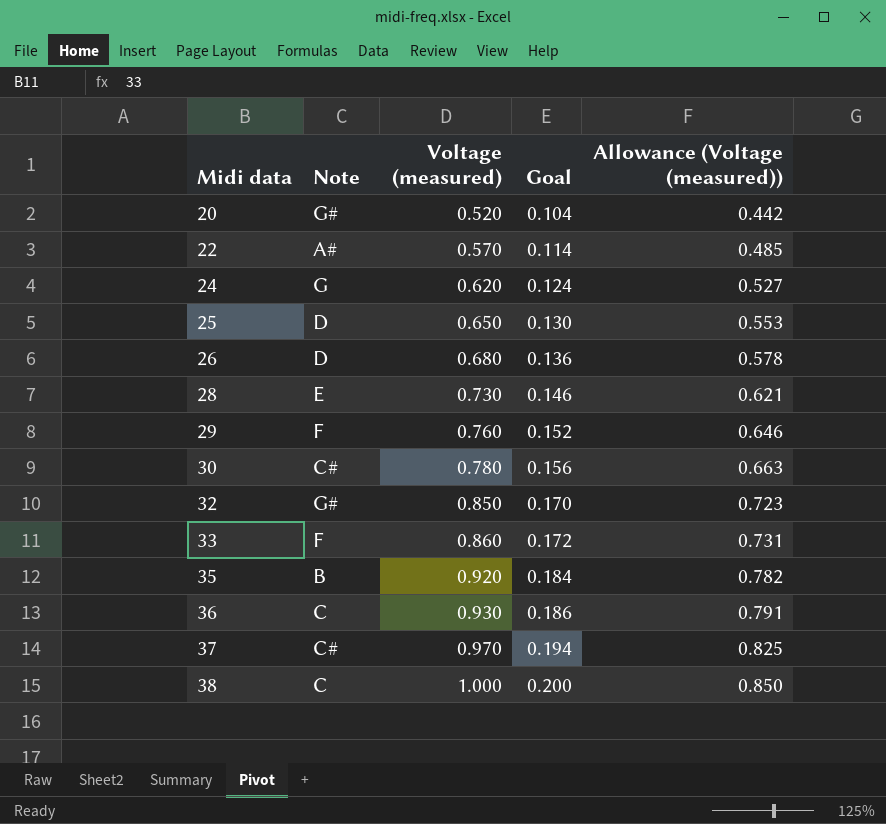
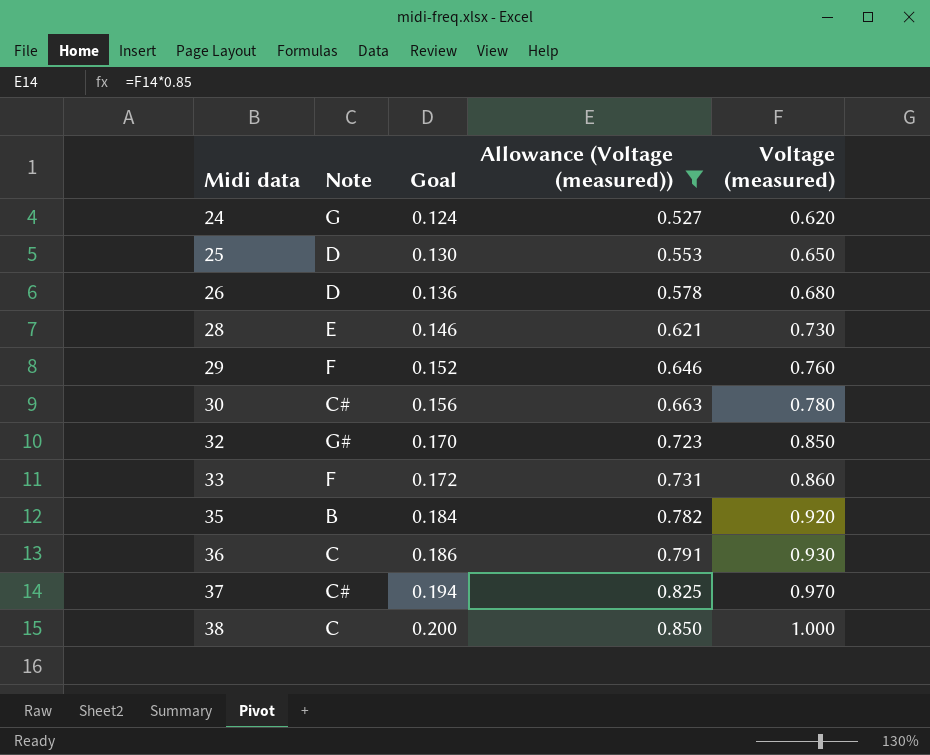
filter: none -> Allowance (Voltage (measured)) >= 0.527
column Voltage (measured) | position: 3 -> 5

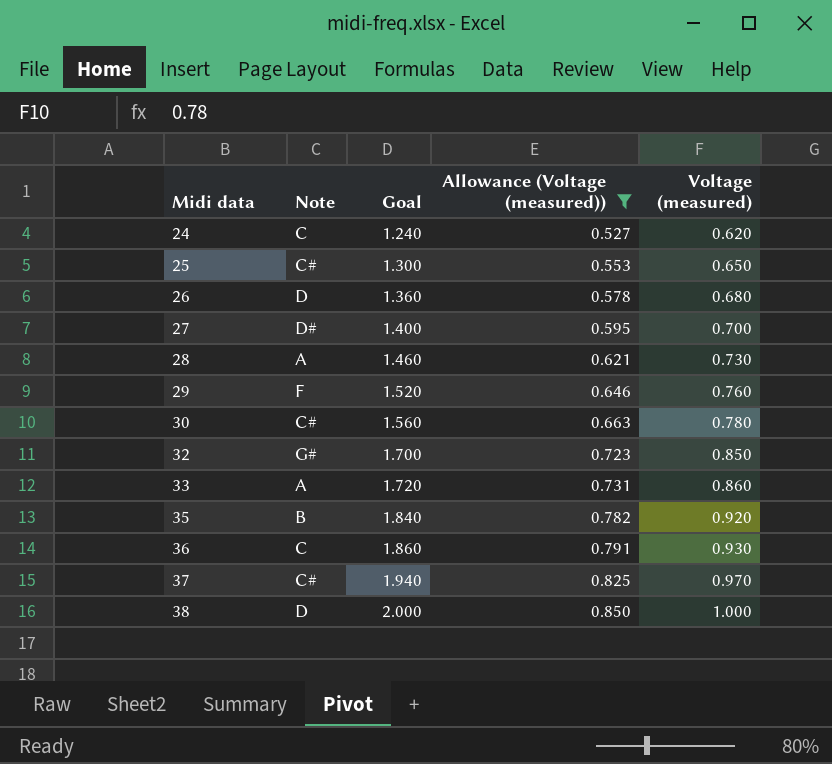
column Goal | formula: [Voltage (measured)] * 0.2 -> [Voltage (measured)] * 2
24 | Note: G -> C
25 | Note: D -> C#
row 27: none -> D# | 1.400 | 0.595 | 0.700
28 | Note: E -> A
33 | Note: F -> A
38 | Note: C -> D

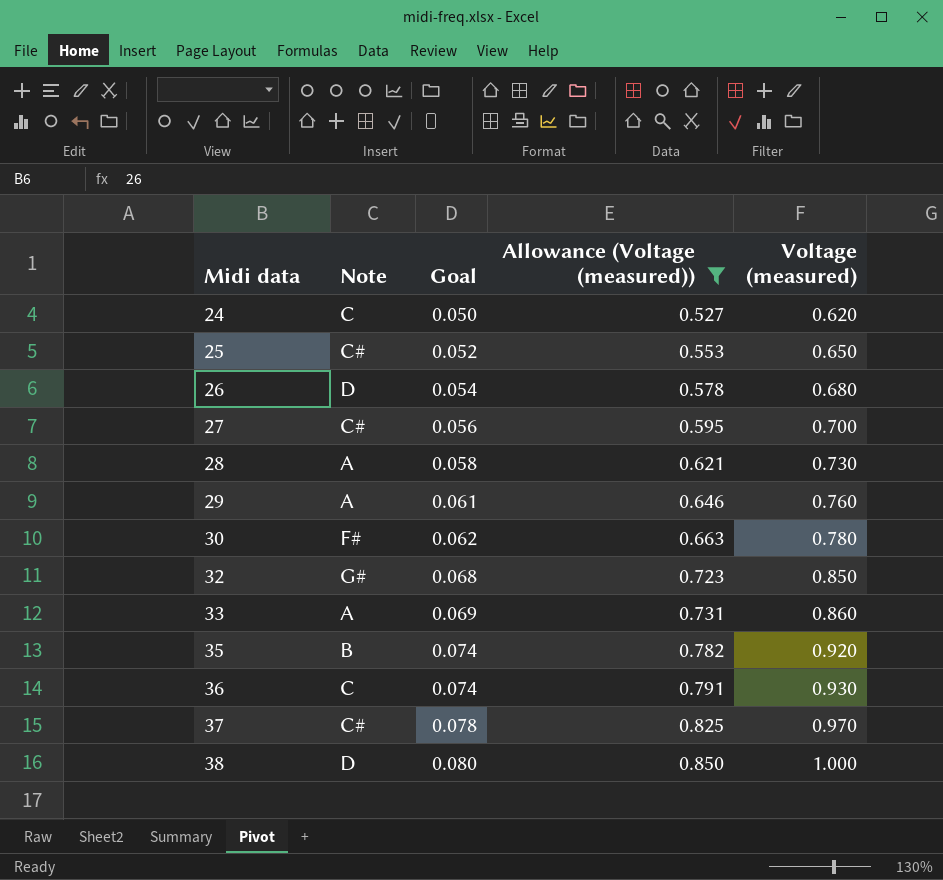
column Goal | formula: [Voltage (measured)] * 2 -> [Voltage (measured)] * 0.08
27 | Note: D# -> C#
29 | Note: F -> A
30 | Note: C# -> F#

